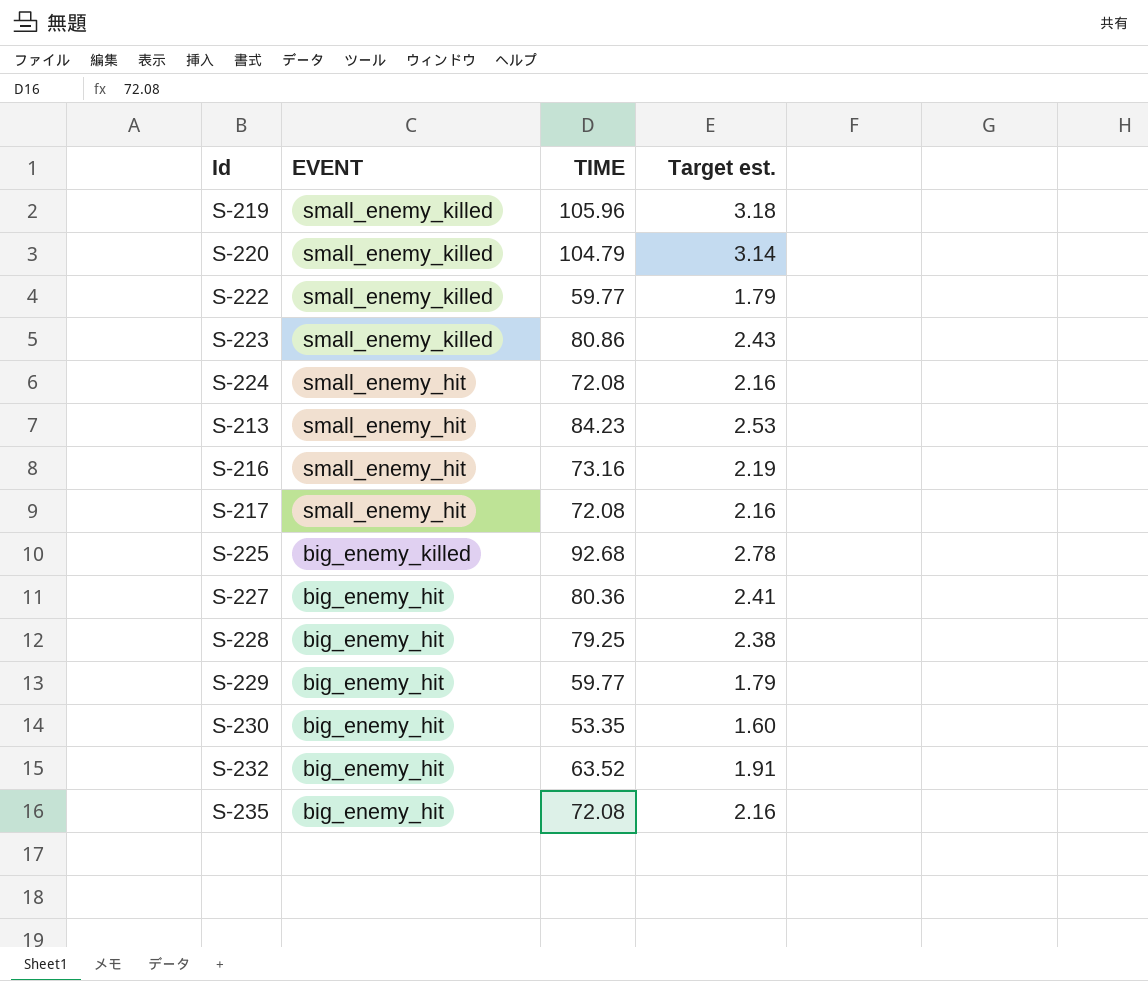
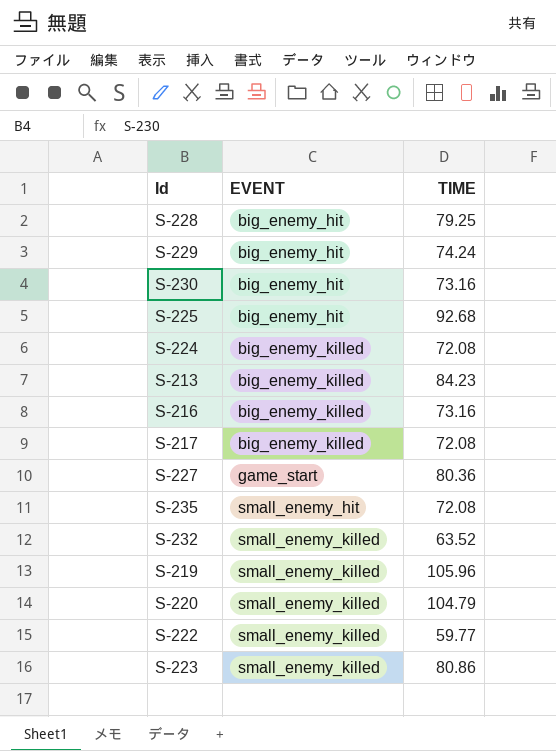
row order: EVENT descending -> EVENT ascending
column Target est. | formula: [TIME] * 0.03 -> none
S-229 | TIME: 59.77 -> 74.24
S-230 | TIME: 53.35 -> 73.16
S-225 | EVENT: big_enemy_killed -> big_enemy_hit
S-224 | EVENT: small_enemy_hit -> big_enemy_killed
S-213 | EVENT: small_enemy_hit -> big_enemy_killed
S-216 | EVENT: small_enemy_hit -> big_enemy_killed
S-217 | EVENT: small_enemy_hit -> big_enemy_killed
S-227 | EVENT: big_enemy_hit -> game_start
S-235 | EVENT: big_enemy_hit -> small_enemy_hit
S-232 | EVENT: big_enemy_hit -> small_enemy_killed

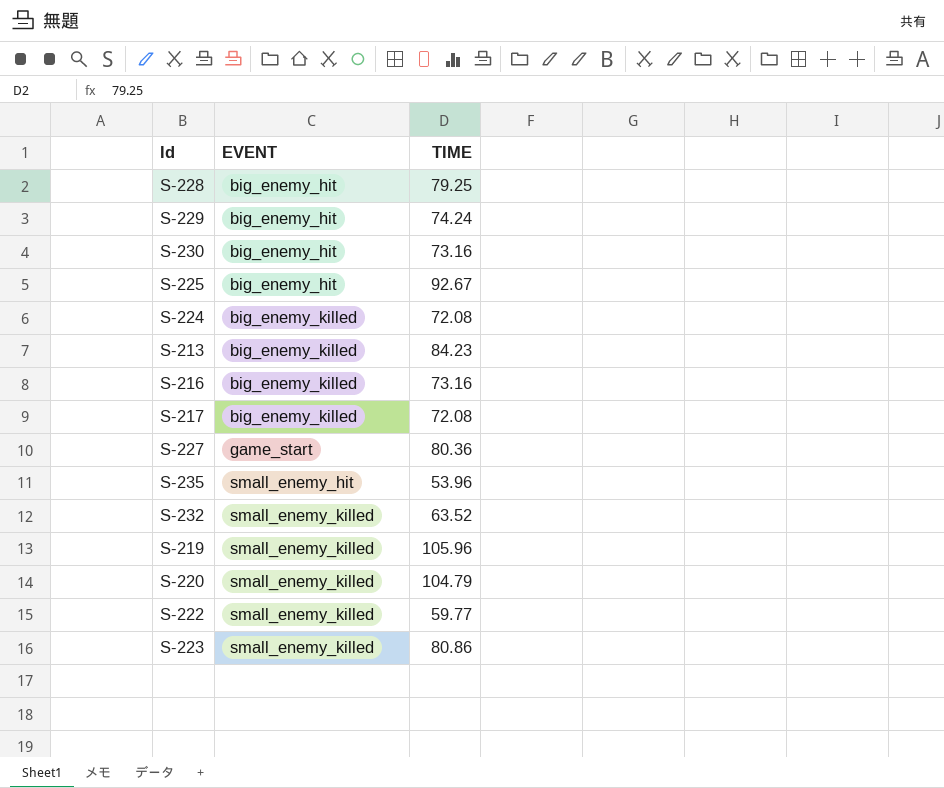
S-225 | TIME: 92.68 -> 92.67
S-235 | TIME: 72.08 -> 53.96

